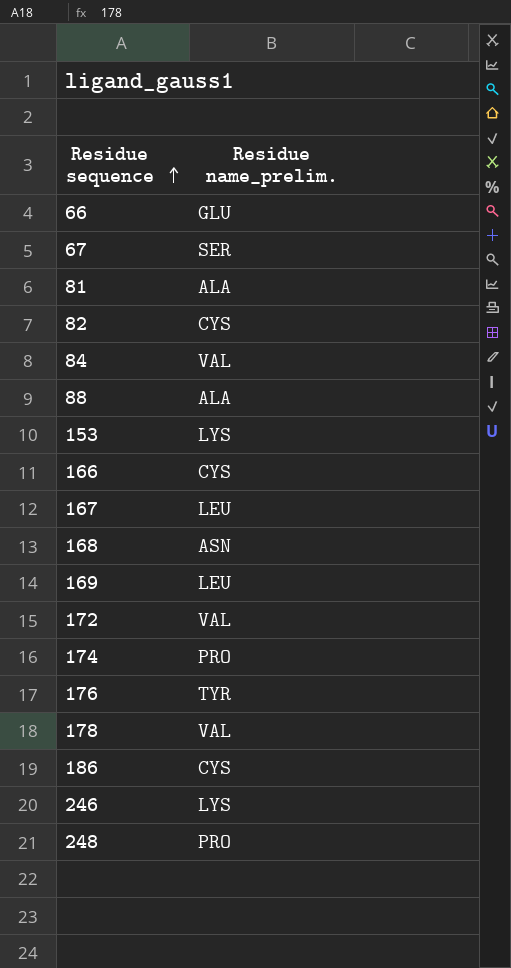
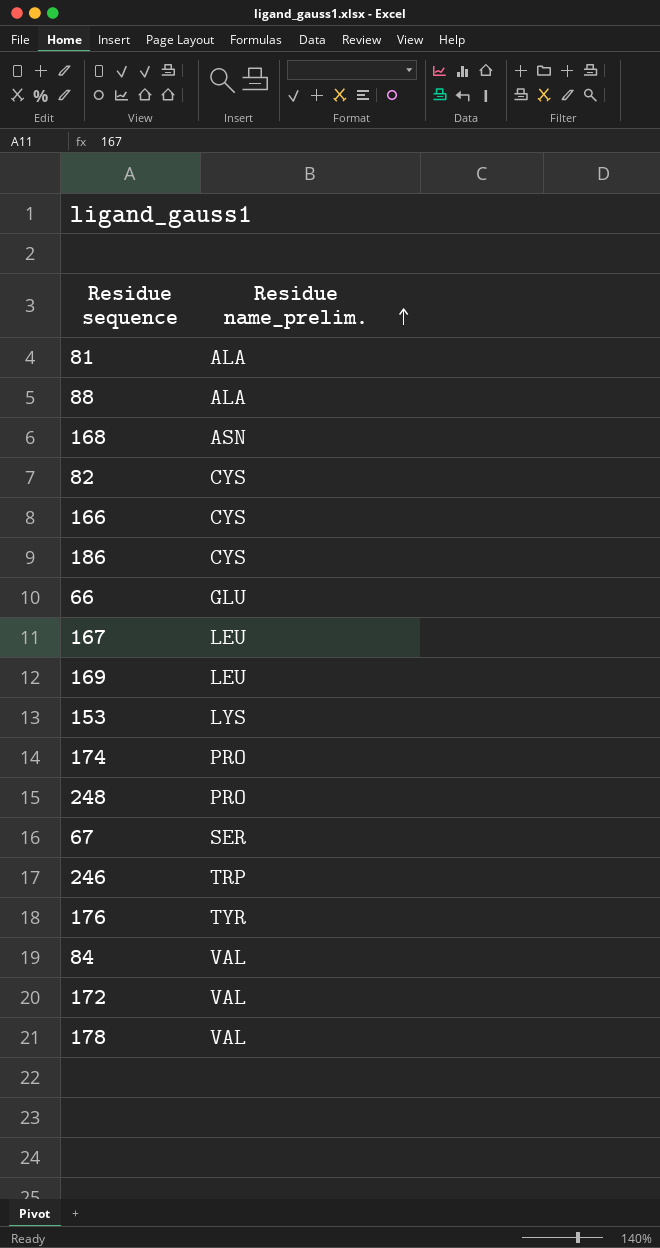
row order: Residue sequence ascending -> Residue name_prelim. ascending
246 | Residue name_prelim.: LYS -> TRP

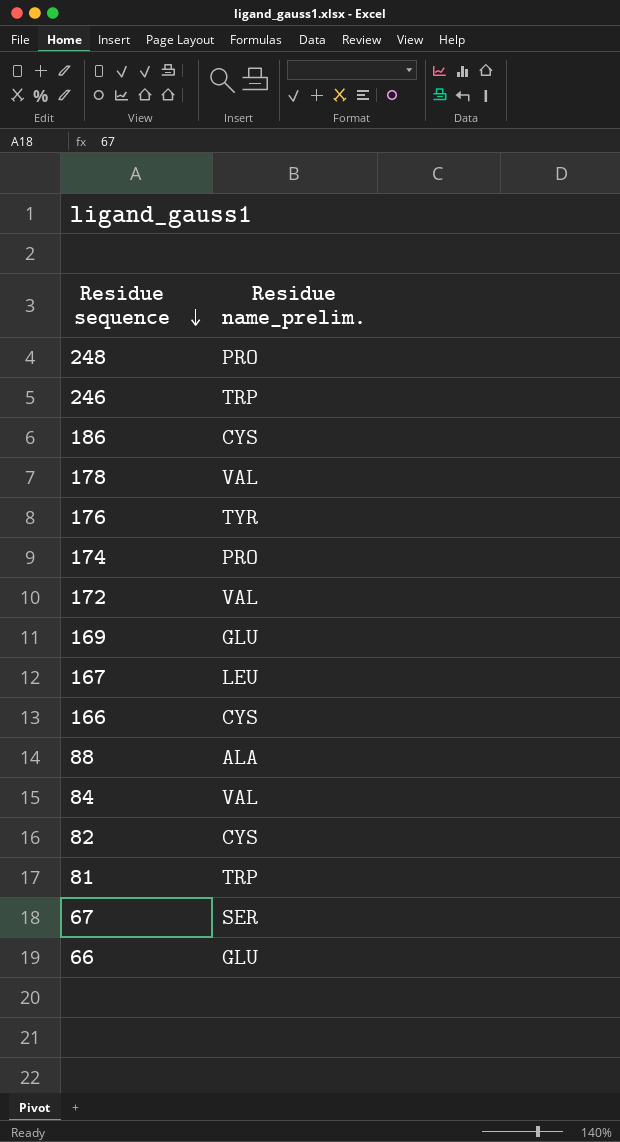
row order: Residue name_prelim. ascending -> Residue sequence descending
row 168: ASN -> none
row 153: LYS -> none
169 | Residue name_prelim.: LEU -> GLU
81 | Residue name_prelim.: ALA -> TRP

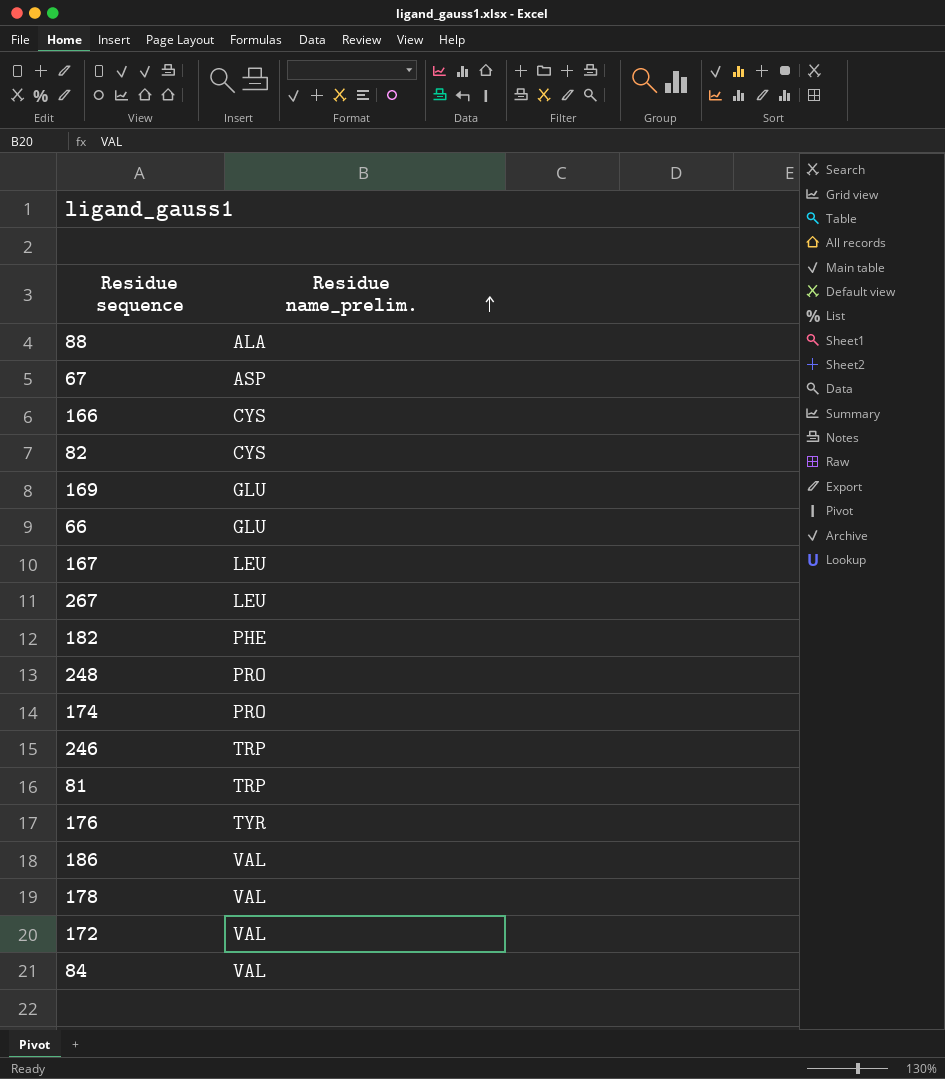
row order: Residue sequence descending -> Residue name_prelim. ascending
67 | Residue name_prelim.: SER -> ASP
row 267: none -> LEU
row 182: none -> PHE
186 | Residue name_prelim.: CYS -> VAL

